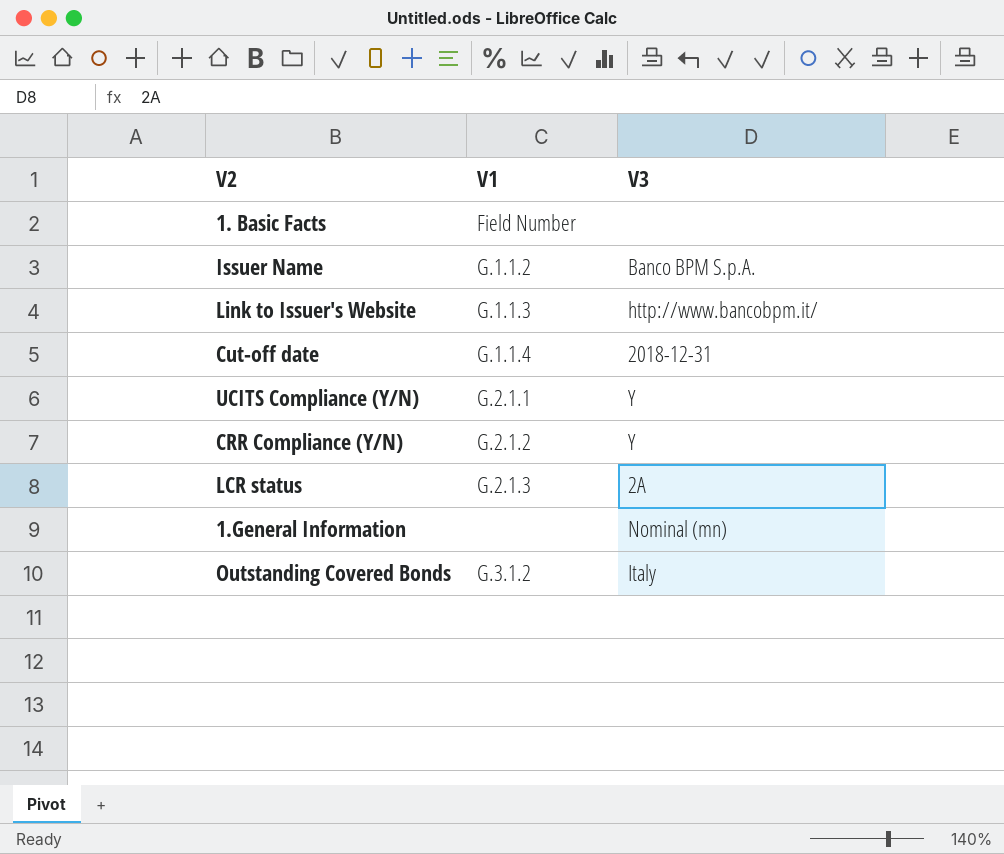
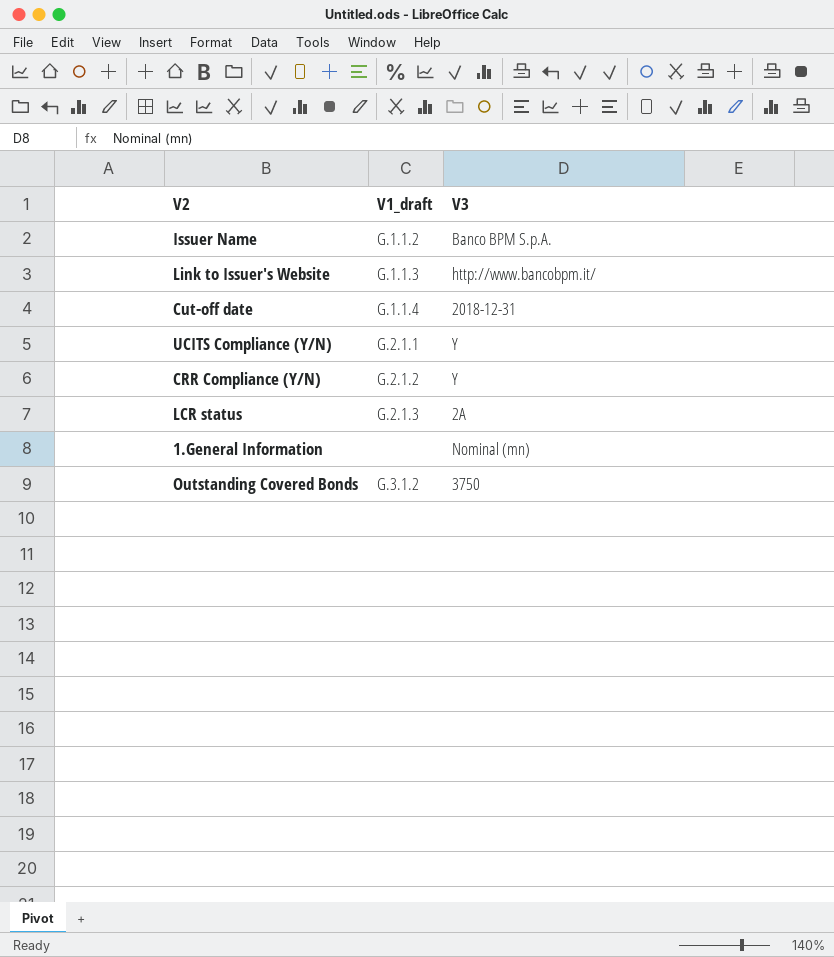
column name: V1 -> V1_draft
row 1. Basic Facts: Field Number | none -> none
Outstanding Covered Bonds | V3: Italy -> 3750

